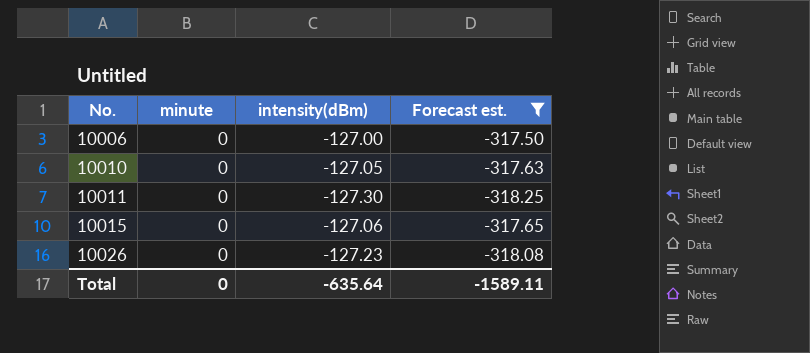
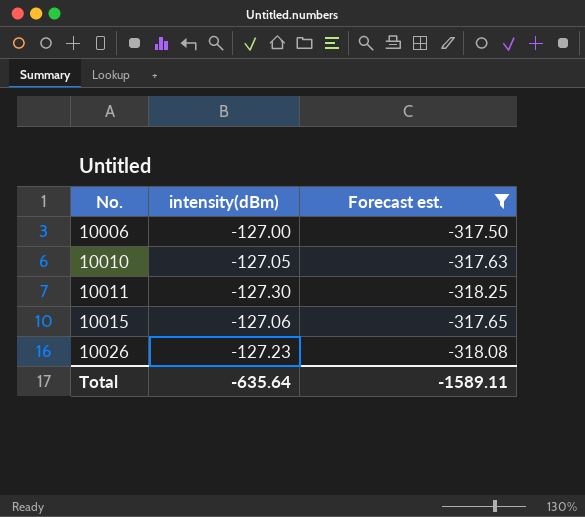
column minute | position: 2 -> none

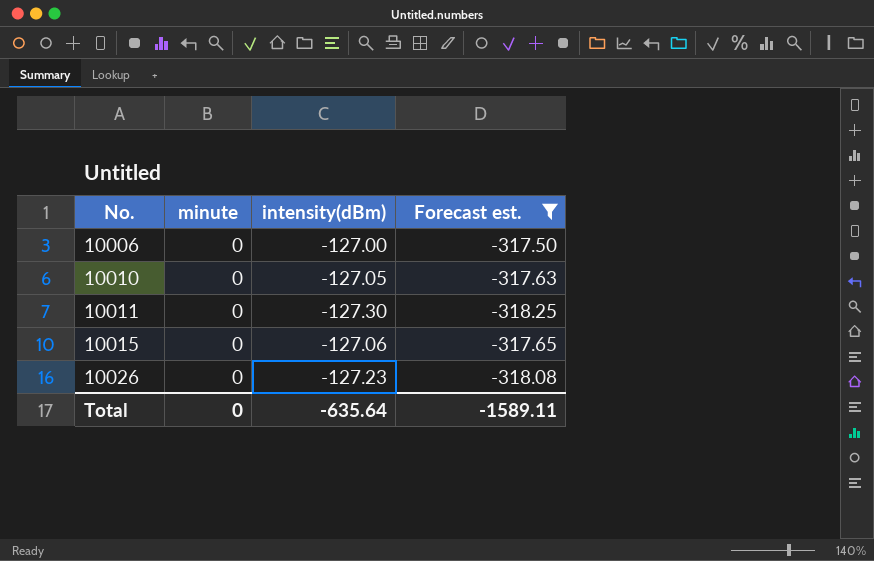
column minute | position: none -> 2

